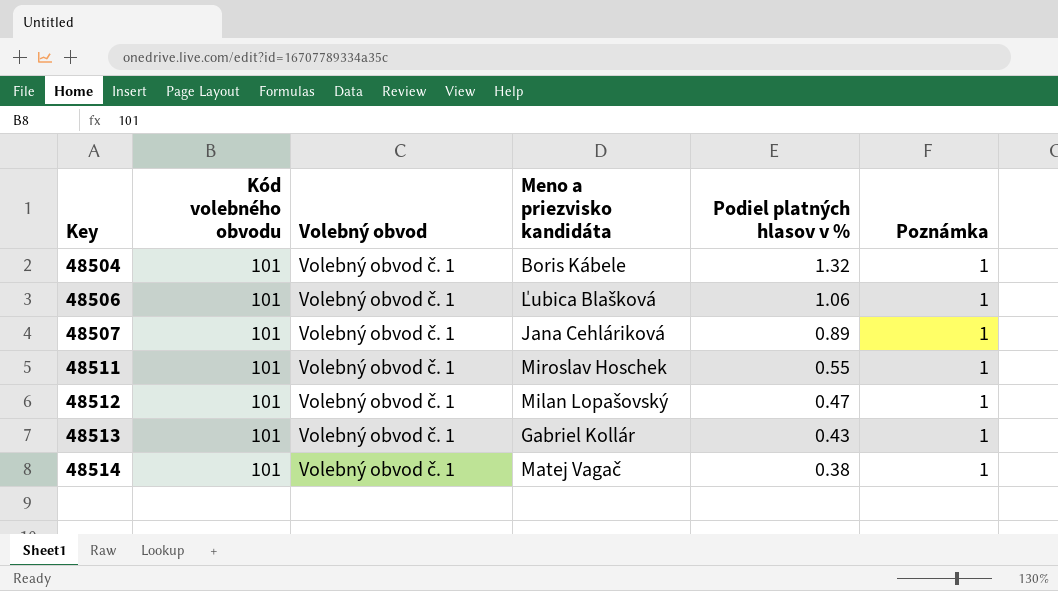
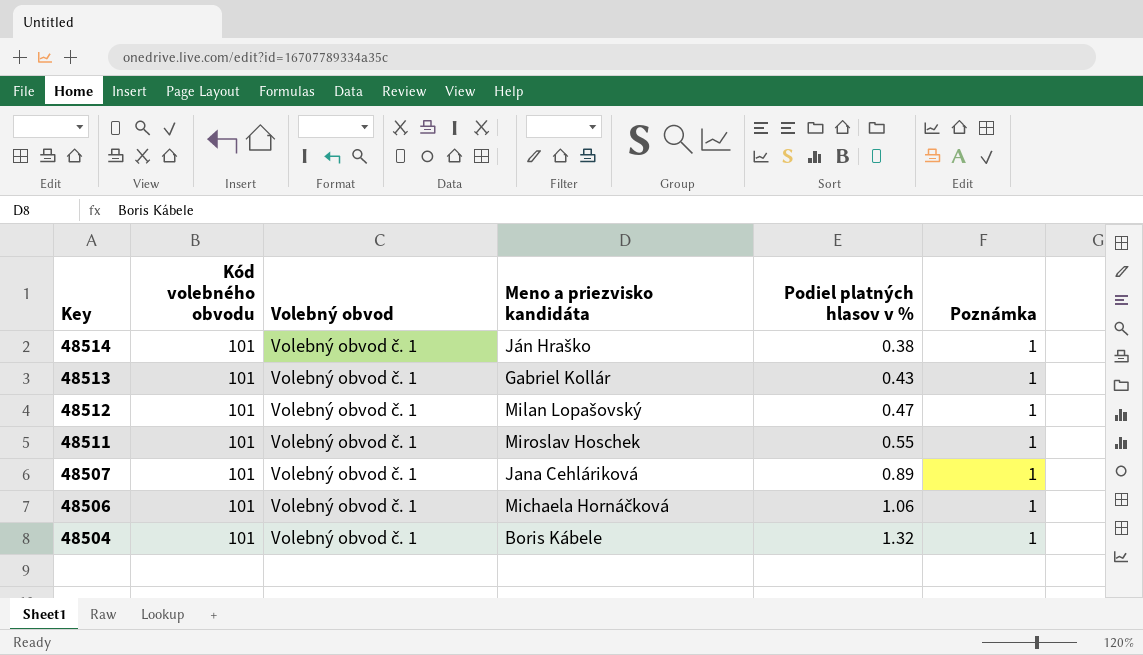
row order: Key ascending -> Key descending
48514 | Meno a priezvisko kandidáta: Matej Vagač -> Ján Hraško
48506 | Meno a priezvisko kandidáta: Ľubica Blašková -> Michaela Hornáčková

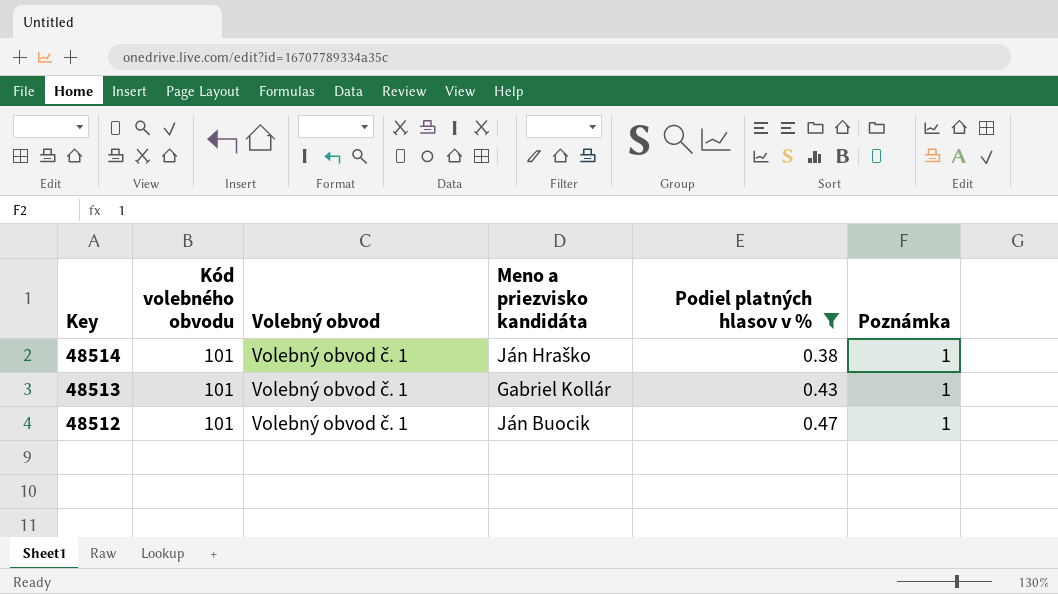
filter: none -> Podiel platných hlasov v % <= 0.47
48512 | Meno a priezvisko kandidáta: Milan Lopašovský -> Ján Buocik

